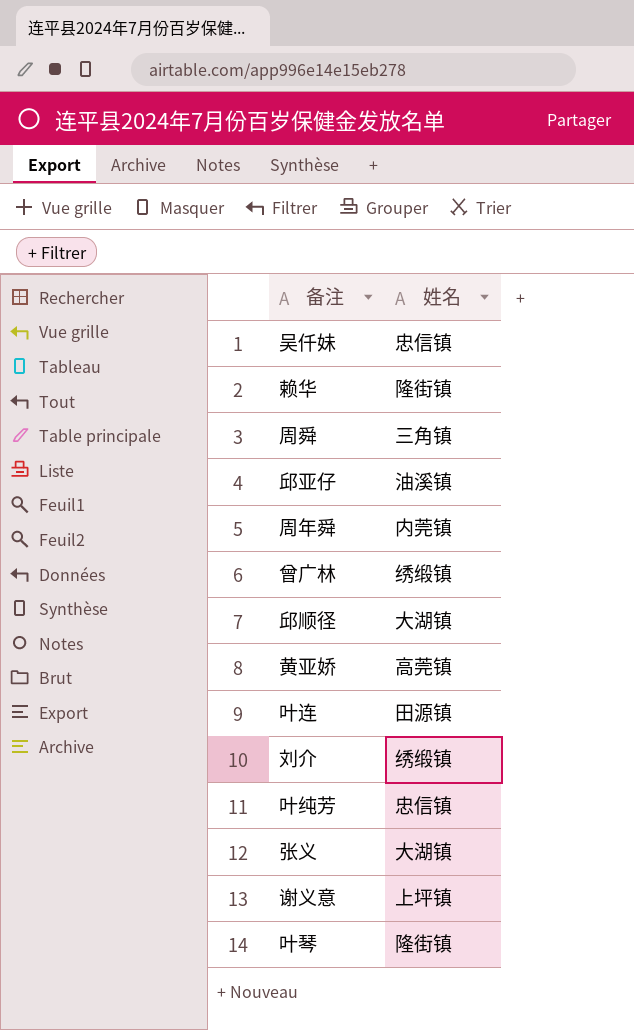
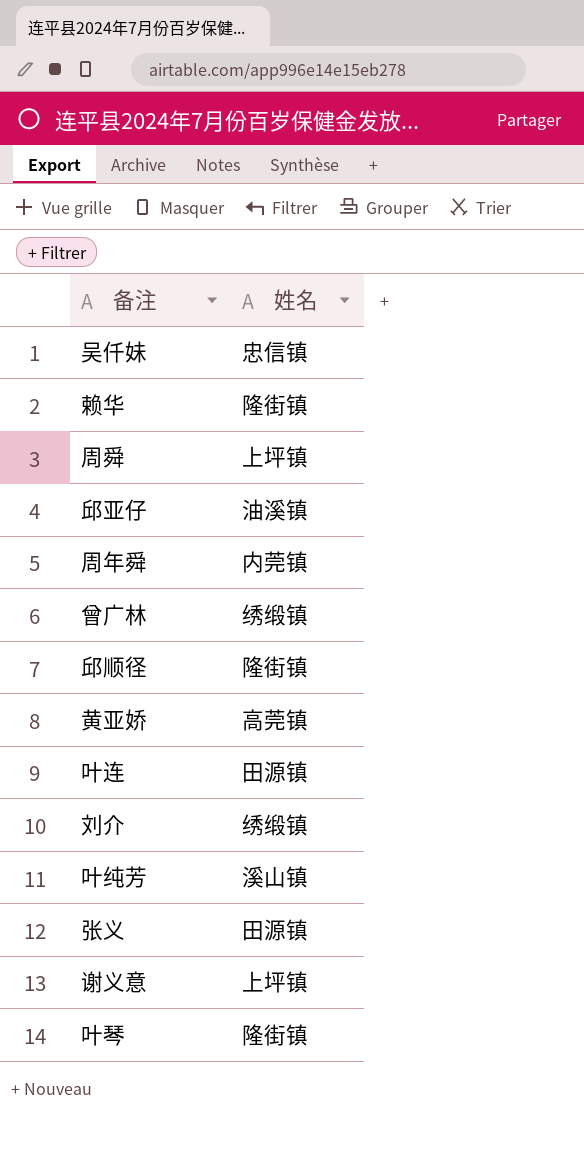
周舜 | 姓名: 三角镇 -> 上坪镇
邱顺径 | 姓名: 大湖镇 -> 隆街镇
叶纯芳 | 姓名: 忠信镇 -> 溪山镇
张义 | 姓名: 大湖镇 -> 田源镇

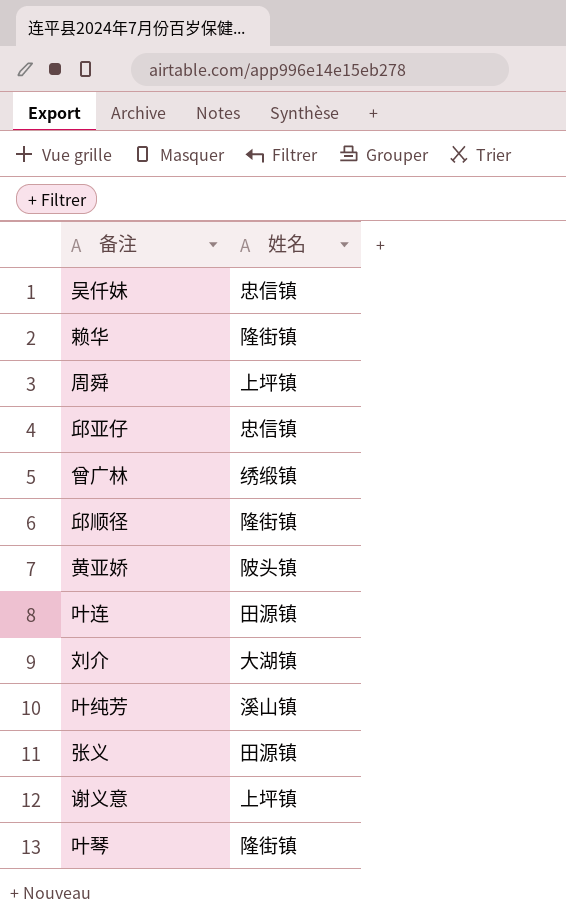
row 周年舜: 内莞镇 -> none
邱亚仔 | 姓名: 油溪镇 -> 忠信镇
黄亚娇 | 姓名: 高莞镇 -> 陂头镇
刘介 | 姓名: 绣缎镇 -> 大湖镇

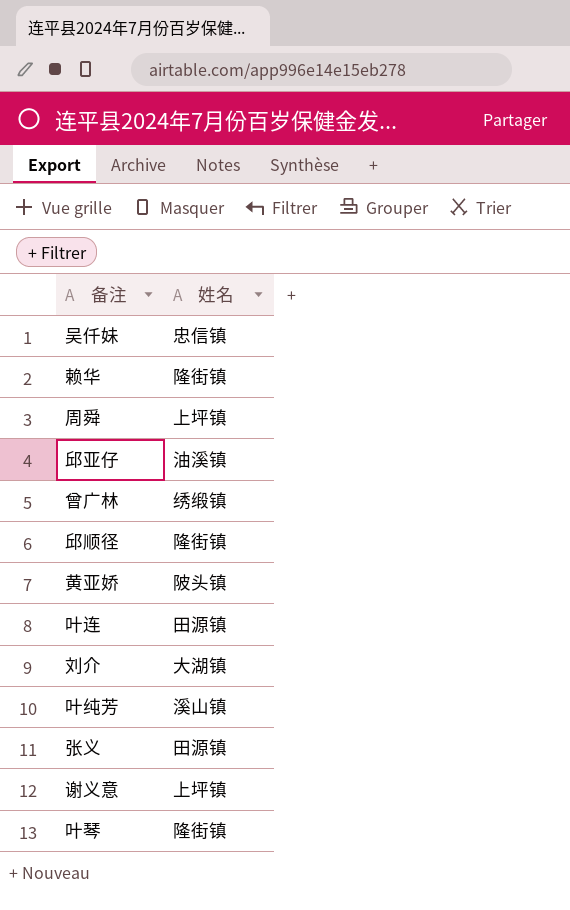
邱亚仔 | 姓名: 忠信镇 -> 油溪镇

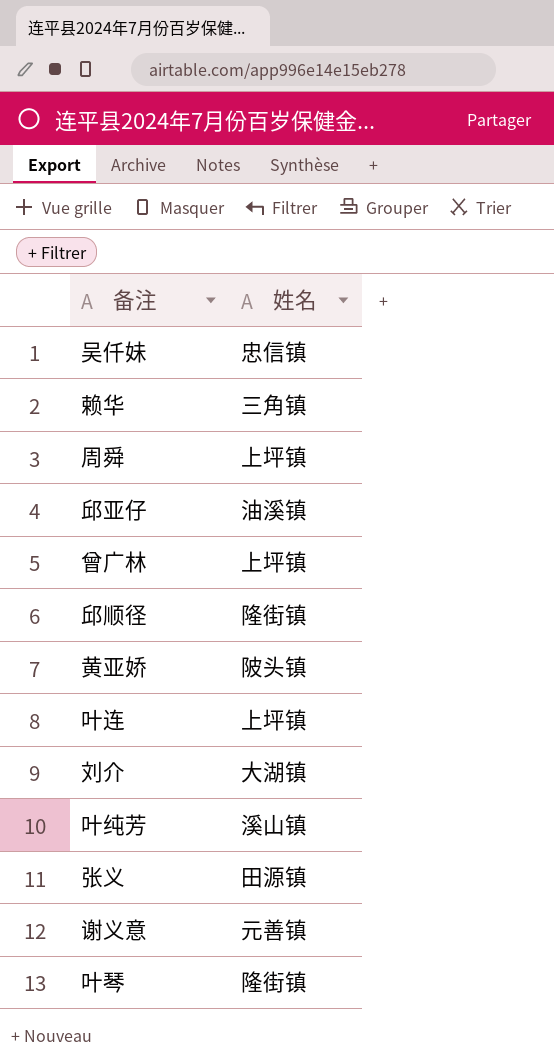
赖华 | 姓名: 隆街镇 -> 三角镇
曾广林 | 姓名: 绣缎镇 -> 上坪镇
叶连 | 姓名: 田源镇 -> 上坪镇
谢义意 | 姓名: 上坪镇 -> 元善镇

